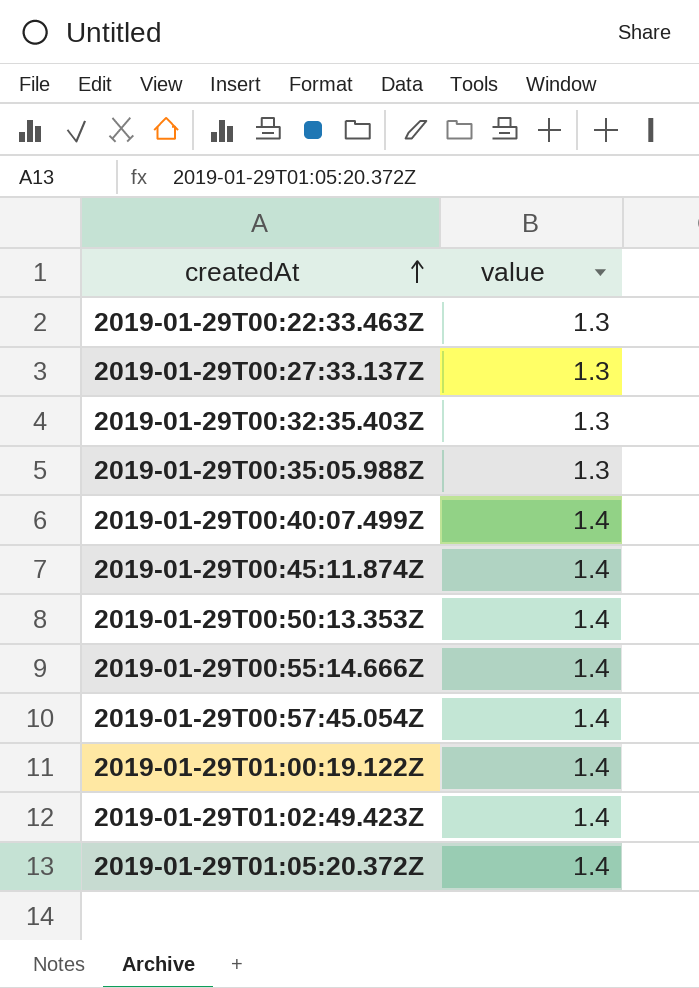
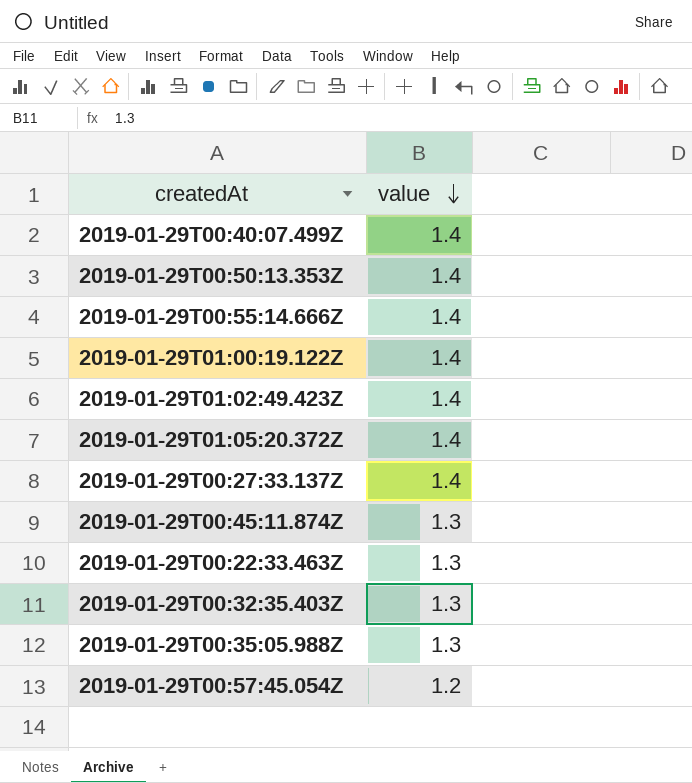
row order: createdAt ascending -> value descending
2019-01-29T00:27:33.137Z | value: 1.3 -> 1.4
2019-01-29T00:45:11.874Z | value: 1.4 -> 1.3
2019-01-29T00:57:45.054Z | value: 1.4 -> 1.2

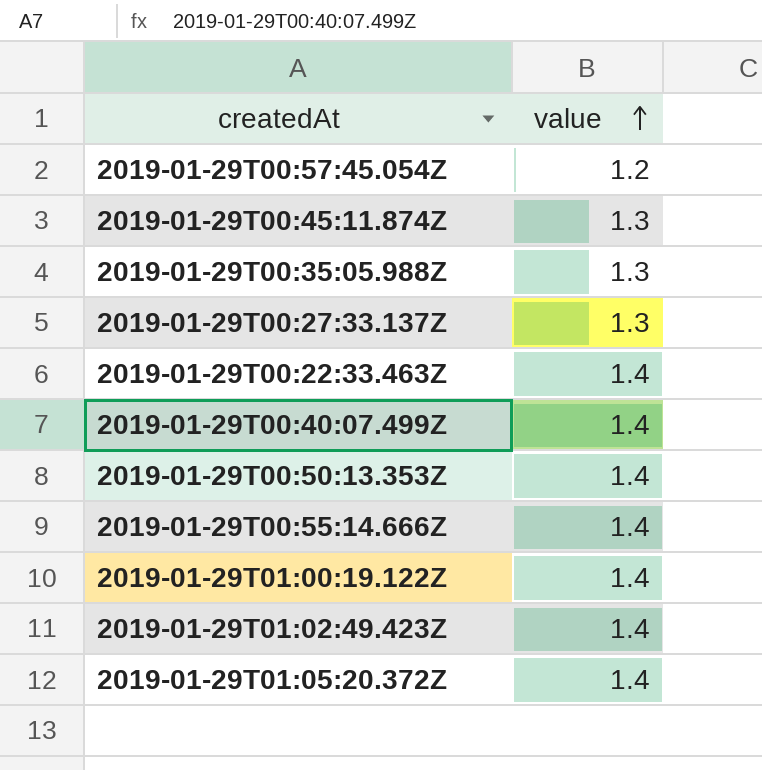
row order: value descending -> value ascending
row 2019-01-29T00:32:35.403Z: 1.3 -> none
2019-01-29T00:27:33.137Z | value: 1.4 -> 1.3
2019-01-29T00:22:33.463Z | value: 1.3 -> 1.4

